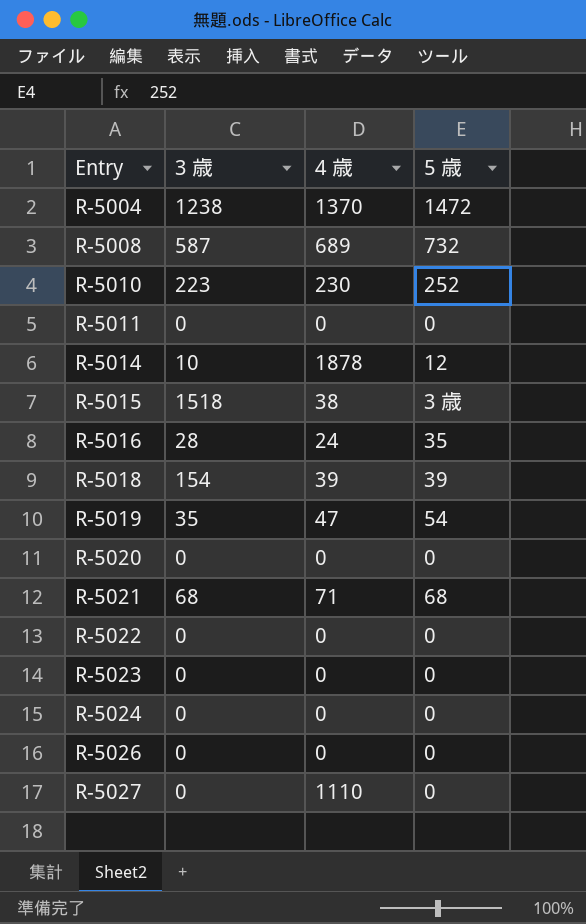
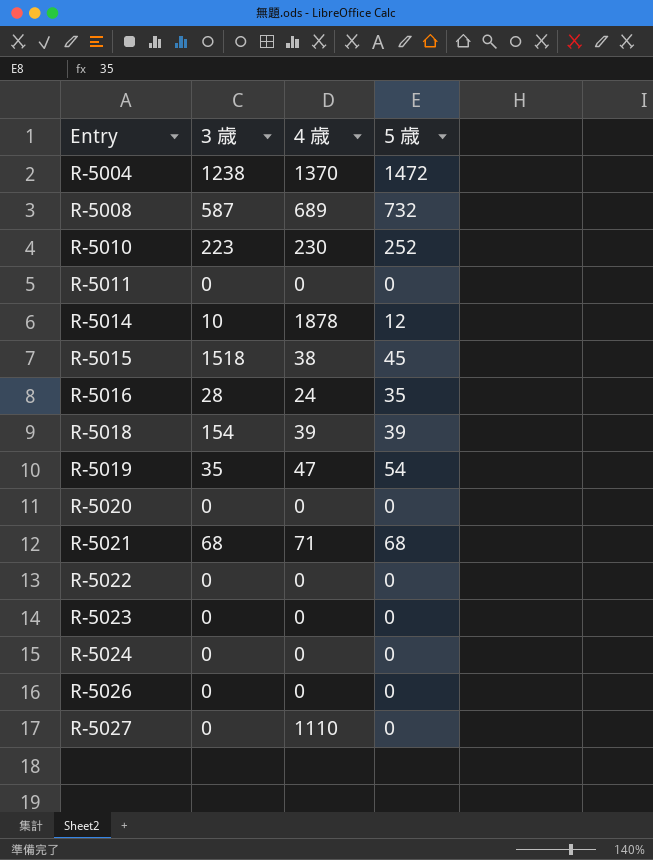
R-5015 | 5 歳: 3 歳 -> 45

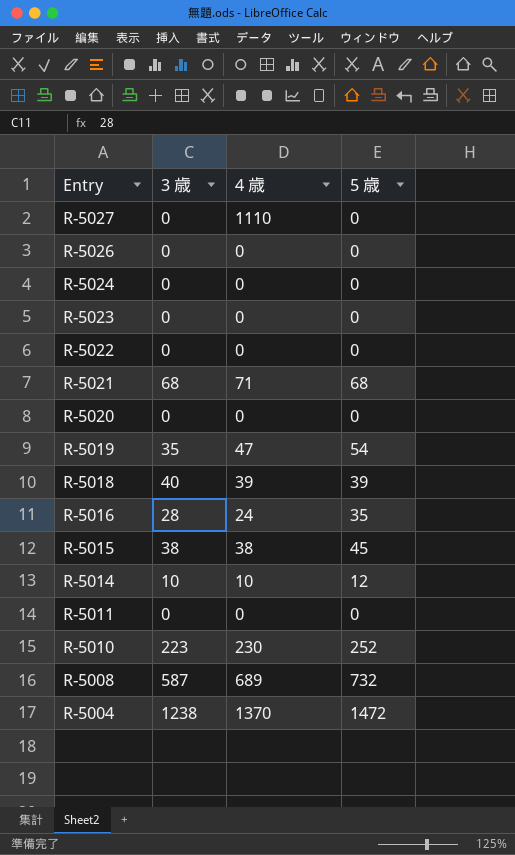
row order: Entry ascending -> Entry descending
R-5018 | 3 歳: 154 -> 40
R-5015 | 3 歳: 1518 -> 38
R-5014 | 4 歳: 1878 -> 10

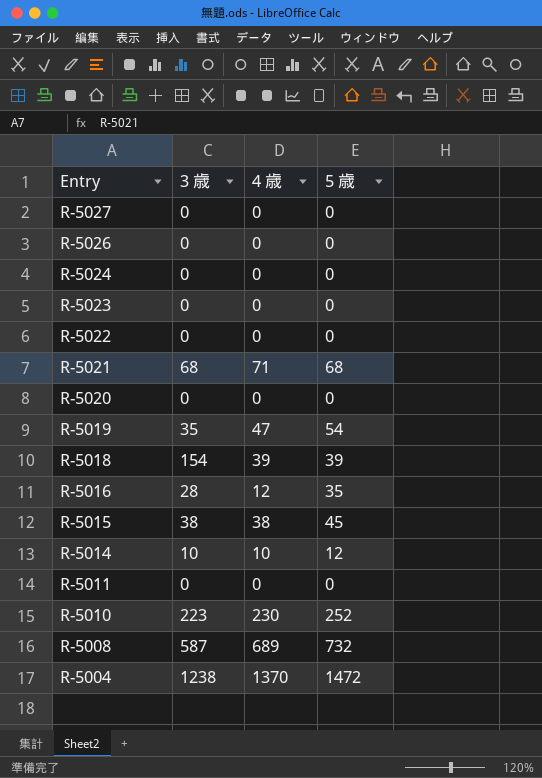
R-5027 | 4 歳: 1110 -> 0
R-5018 | 3 歳: 40 -> 154
R-5016 | 4 歳: 24 -> 12

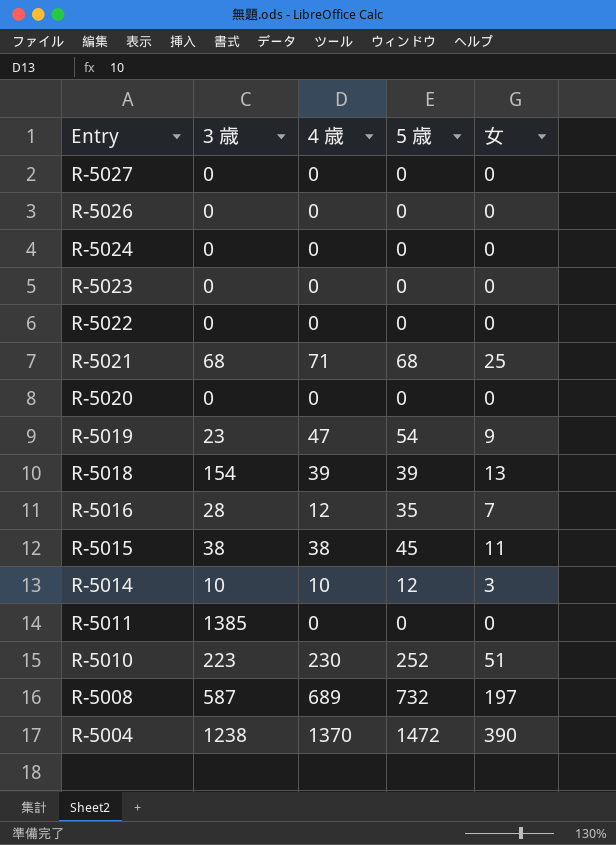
column 女 | position: none -> 5
R-5019 | 3 歳: 35 -> 23
R-5011 | 3 歳: 0 -> 1385

